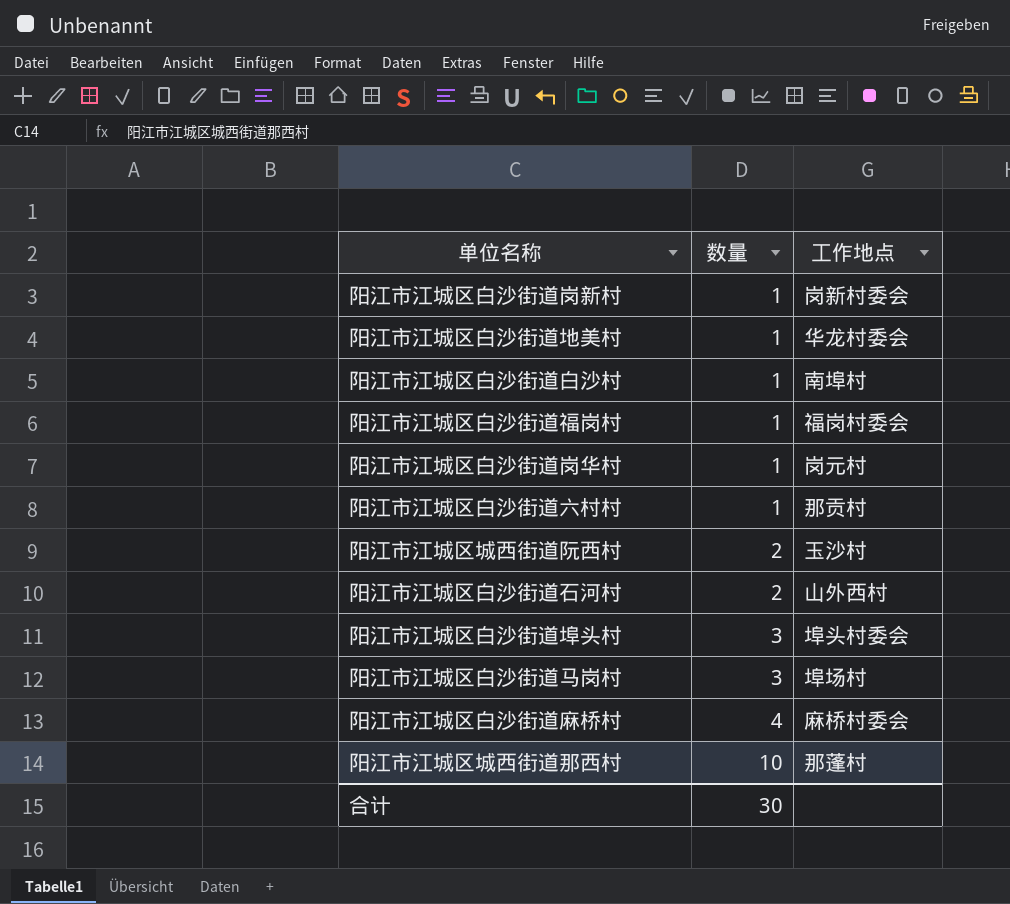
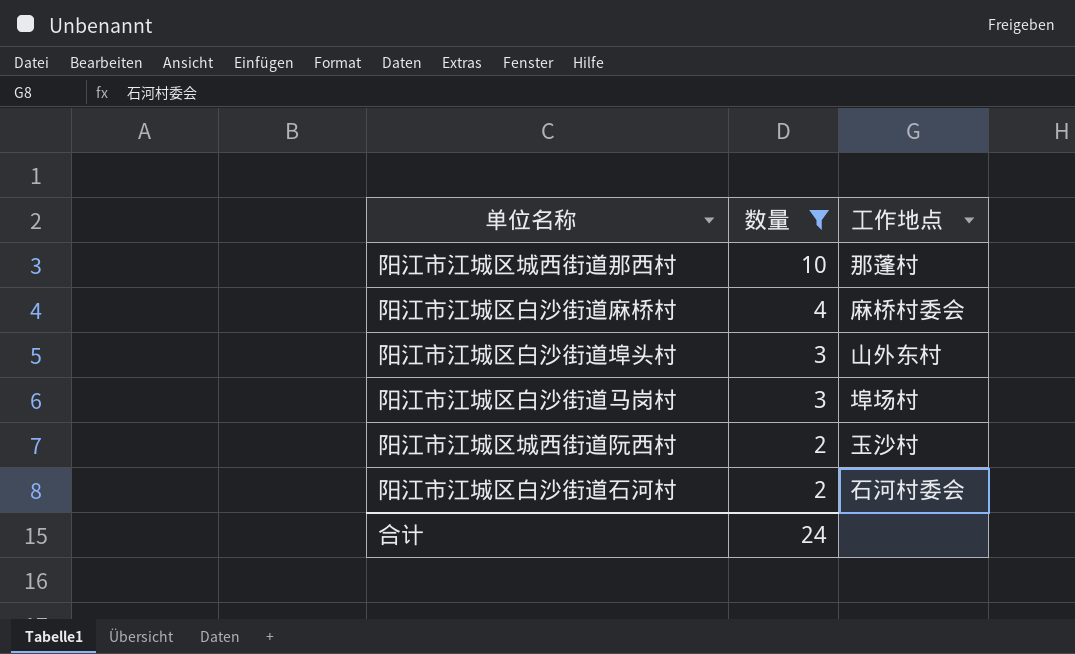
filter: none -> 数量 != 1
row order: 数量 ascending -> 数量 descending
阳江市江城区白沙街道埠头村 | 工作地点: 埠头村委会 -> 山外东村
阳江市江城区白沙街道石河村 | 工作地点: 山外西村 -> 石河村委会
合计 | 数量: 30 -> 24

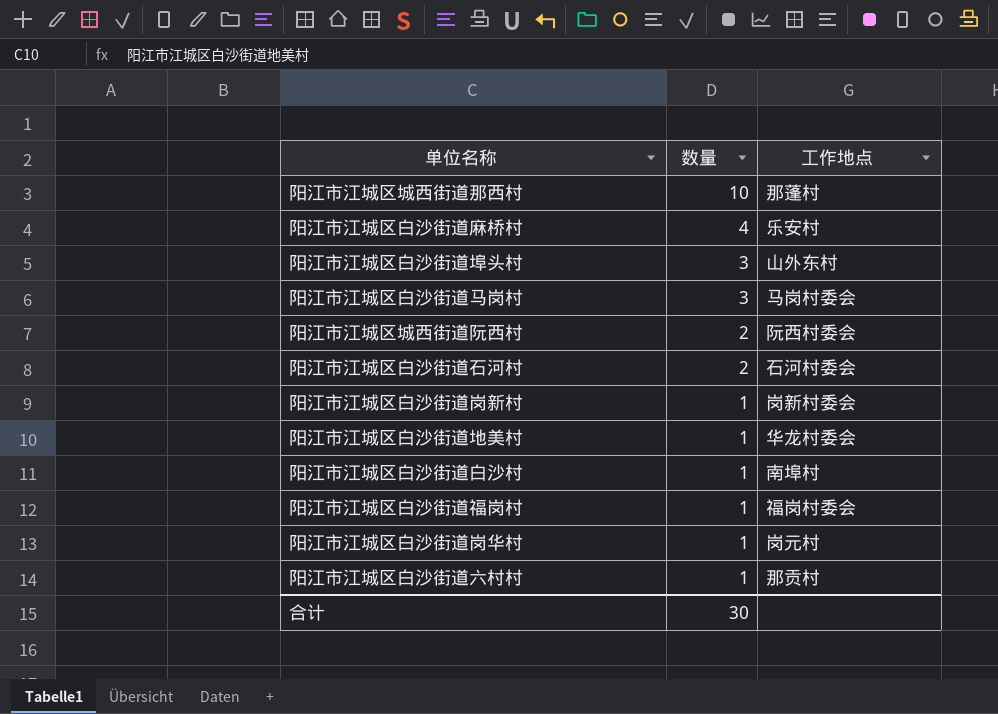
filter: 数量 != 1 -> none
阳江市江城区白沙街道麻桥村 | 工作地点: 麻桥村委会 -> 乐安村
阳江市江城区白沙街道马岗村 | 工作地点: 埠场村 -> 马岗村委会
阳江市江城区城西街道阮西村 | 工作地点: 玉沙村 -> 阮西村委会
合计 | 数量: 24 -> 30

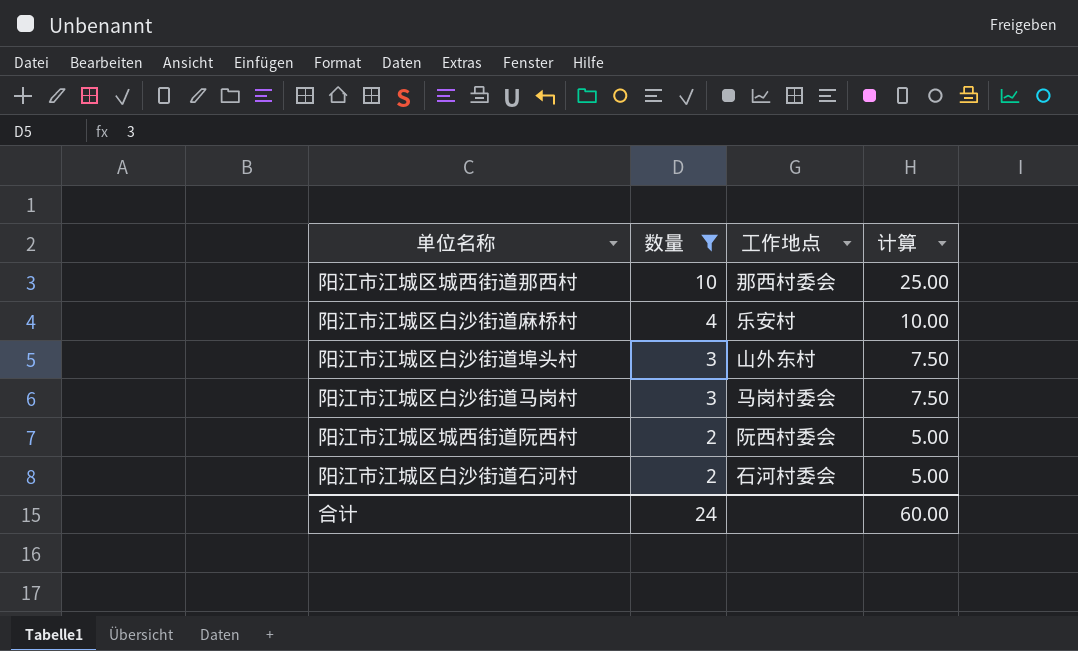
filter: none -> 数量 != 1
column 计算 | formula: none -> [数量] * 2.5
阳江市江城区城西街道那西村 | 工作地点: 那蓬村 -> 那西村委会
合计 | 数量: 30 -> 24

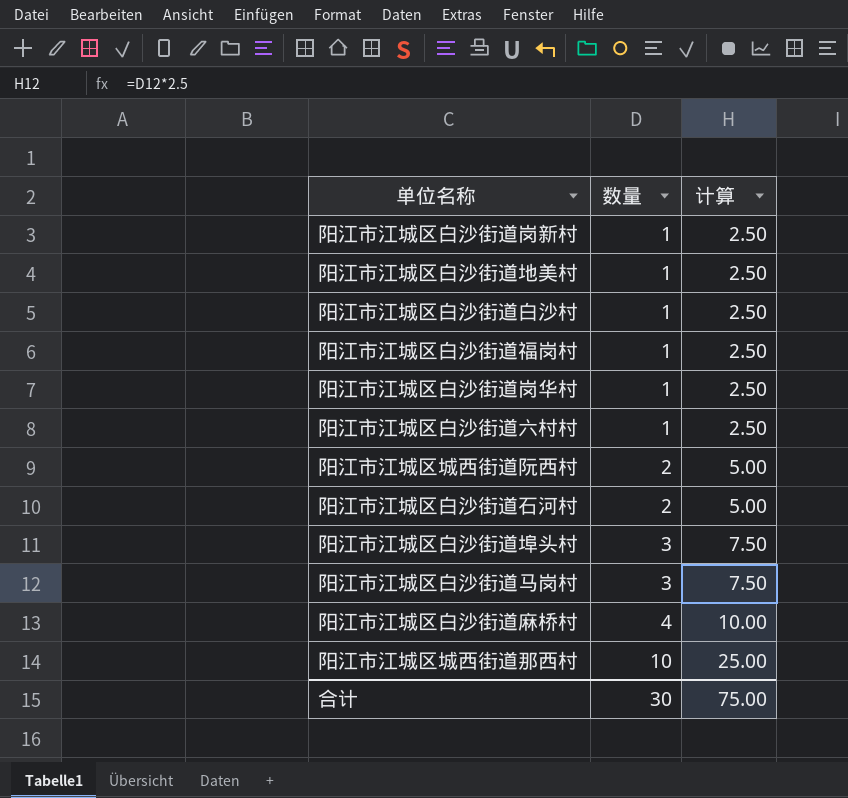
filter: 数量 != 1 -> none
row order: 数量 descending -> 数量 ascending
column 工作地点 | position: 3 -> none
合计 | 数量: 24 -> 30
合计 | 计算: 60.00 -> 75.00

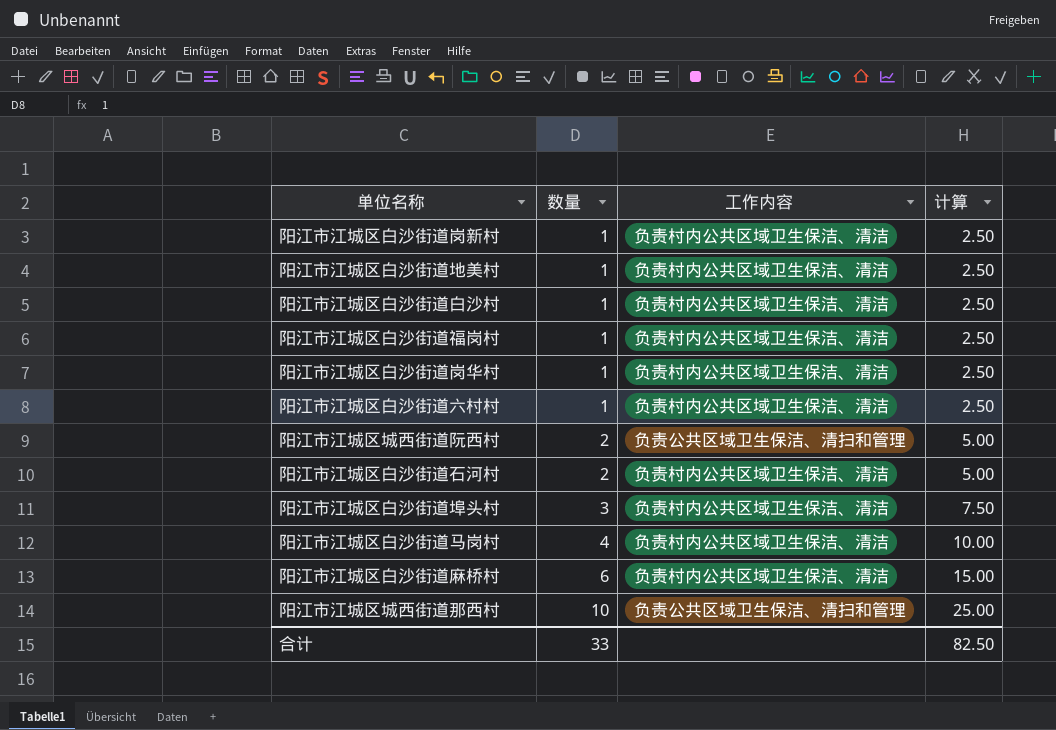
column 工作内容 | position: none -> 3
阳江市江城区白沙街道马岗村 | 数量: 3 -> 4
阳江市江城区白沙街道马岗村 | 计算: 7.50 -> 10.00
阳江市江城区白沙街道麻桥村 | 数量: 4 -> 6
阳江市江城区白沙街道麻桥村 | 计算: 10.00 -> 15.00
合计 | 数量: 30 -> 33
合计 | 计算: 75.00 -> 82.50

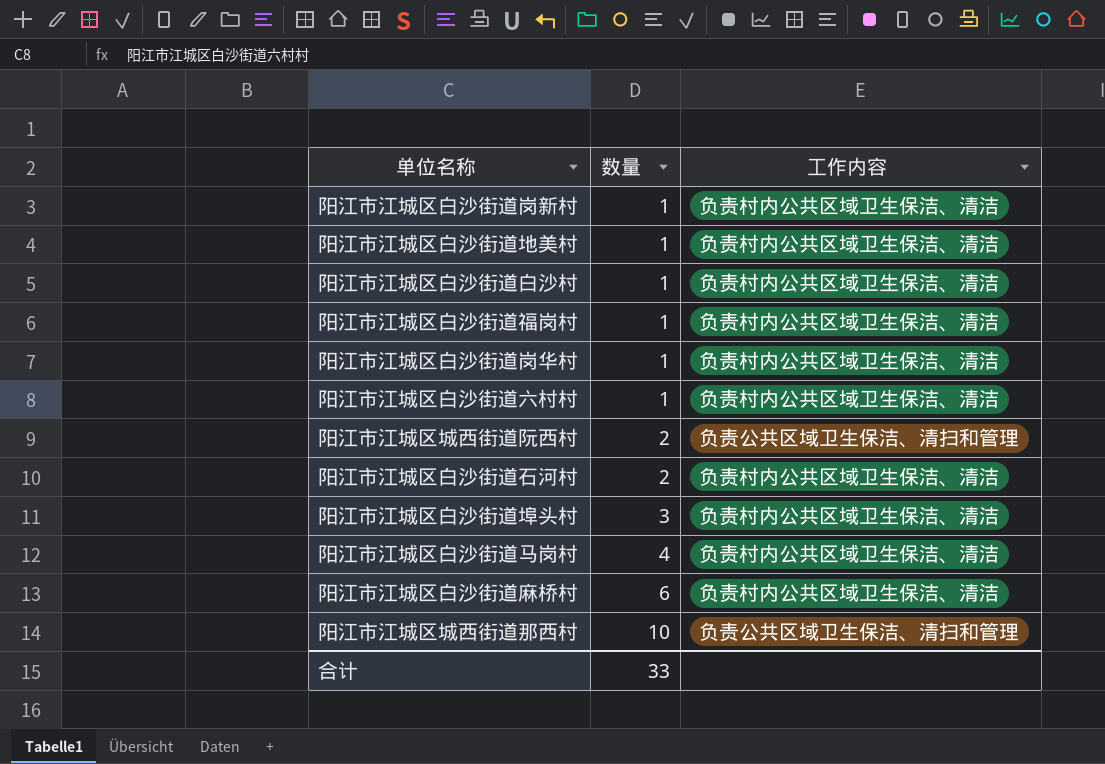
column 计算 | formula: [数量] * 2.5 -> none

